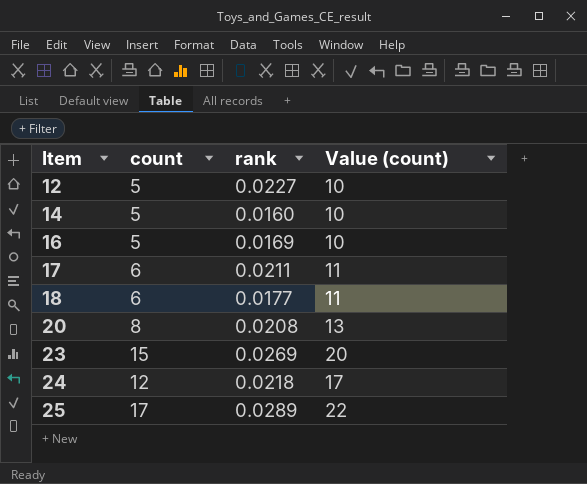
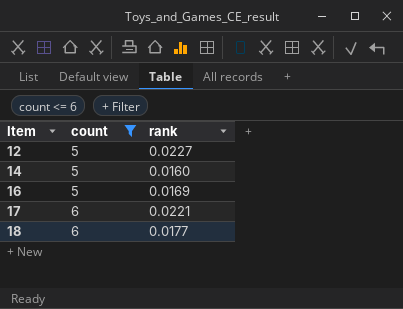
filter: none -> count <= 6
column Value (count) | formula: [count] + 5 -> none
17 | rank: 0.0211 -> 0.0221

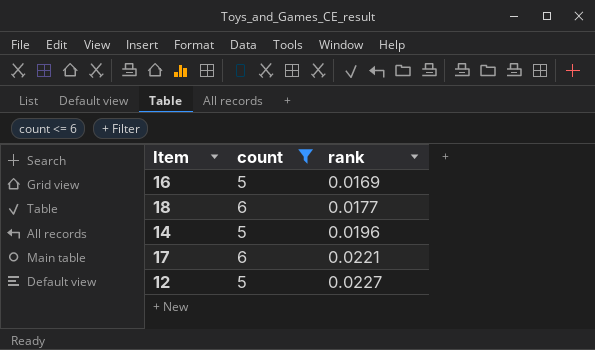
row order: Item ascending -> rank ascending
14 | rank: 0.0160 -> 0.0196

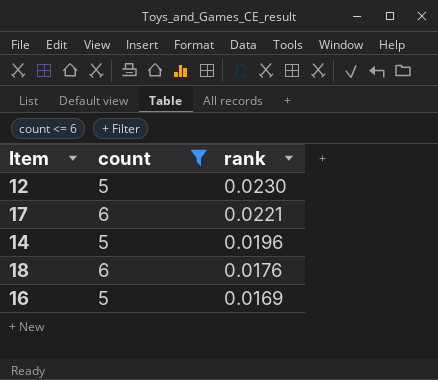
row order: rank ascending -> rank descending
12 | rank: 0.0227 -> 0.0230
18 | rank: 0.0177 -> 0.0176

